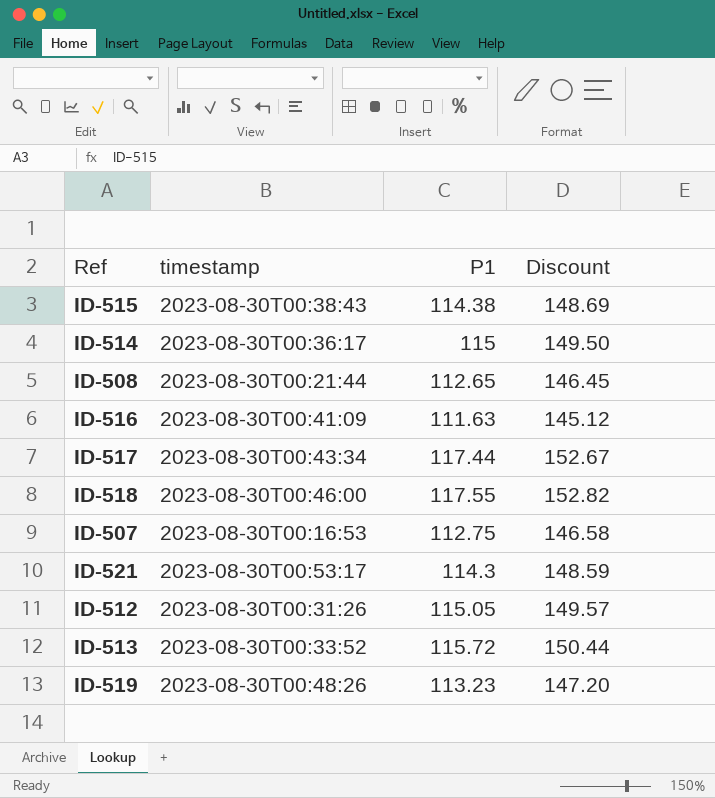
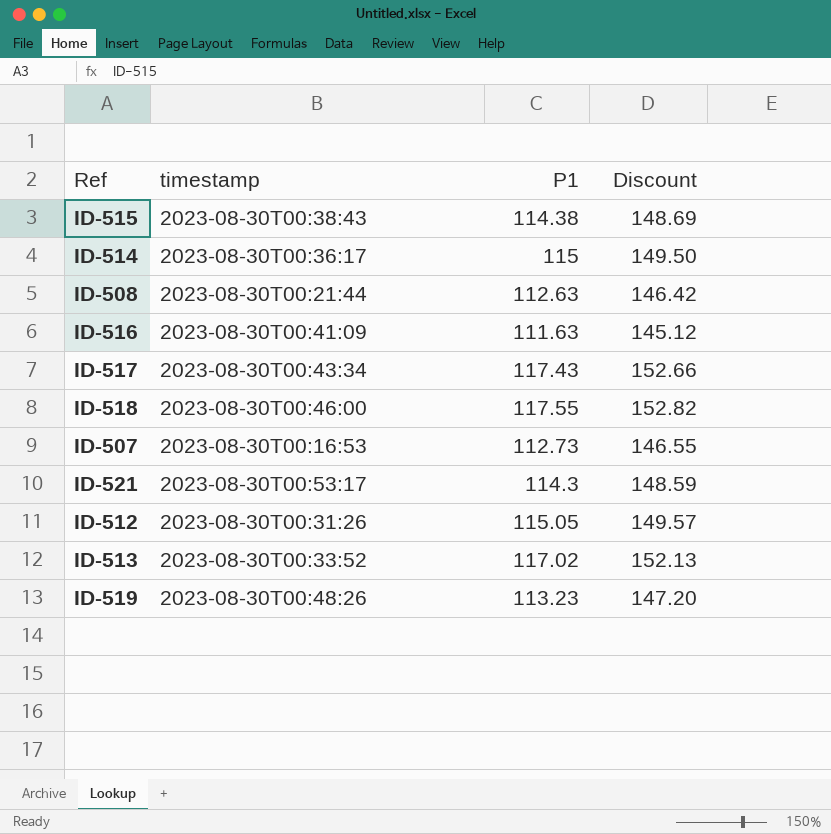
ID-508 | P1: 112.65 -> 112.63
ID-508 | Discount: 146.45 -> 146.42
ID-517 | P1: 117.44 -> 117.43
ID-517 | Discount: 152.67 -> 152.66
ID-507 | P1: 112.75 -> 112.73
ID-507 | Discount: 146.58 -> 146.55
ID-513 | P1: 115.72 -> 117.02
ID-513 | Discount: 150.44 -> 152.13

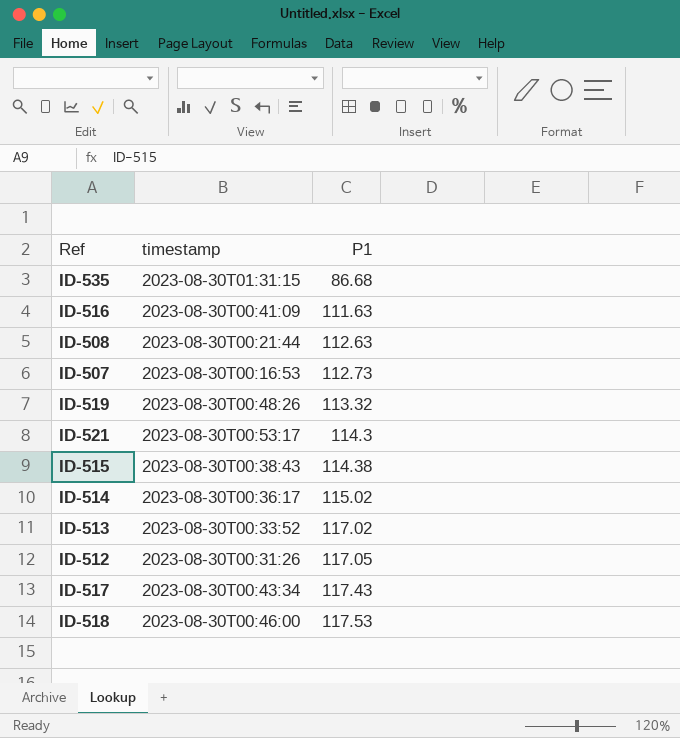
row order: none -> P1 ascending
column Discount | formula: [P1] * 1.3 -> none
row ID-535: none -> 2023-08-30T01:31:15 | 86.68
ID-519 | P1: 113.23 -> 113.32
ID-514 | P1: 115 -> 115.02
ID-512 | P1: 115.05 -> 117.05
ID-518 | P1: 117.55 -> 117.53

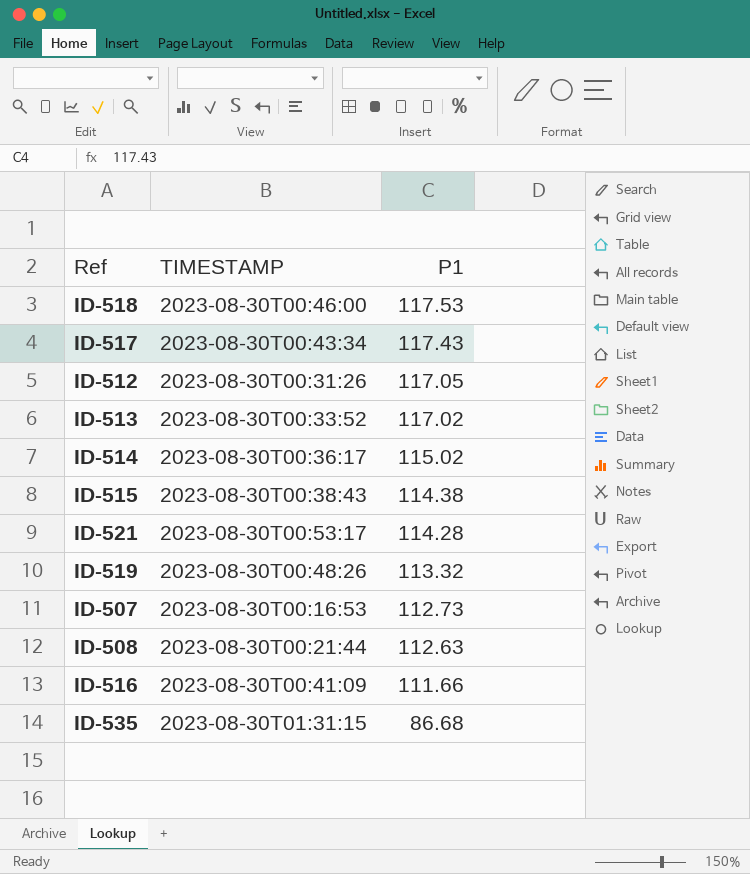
row order: P1 ascending -> P1 descending
column name: timestamp -> TIMESTAMP
ID-521 | P1: 114.3 -> 114.28
ID-516 | P1: 111.63 -> 111.66

